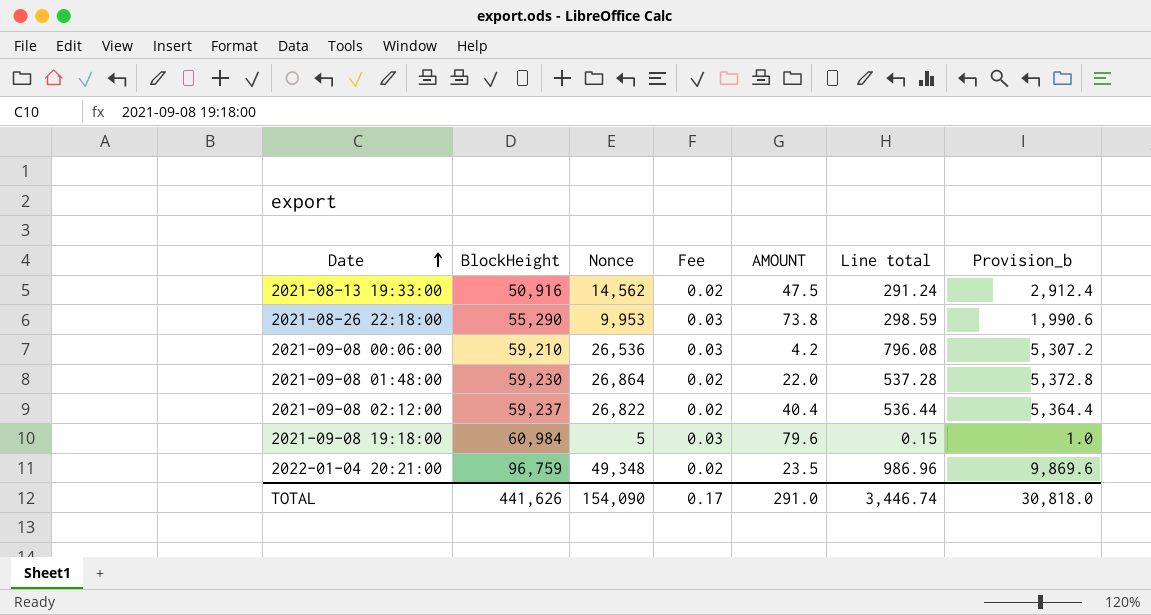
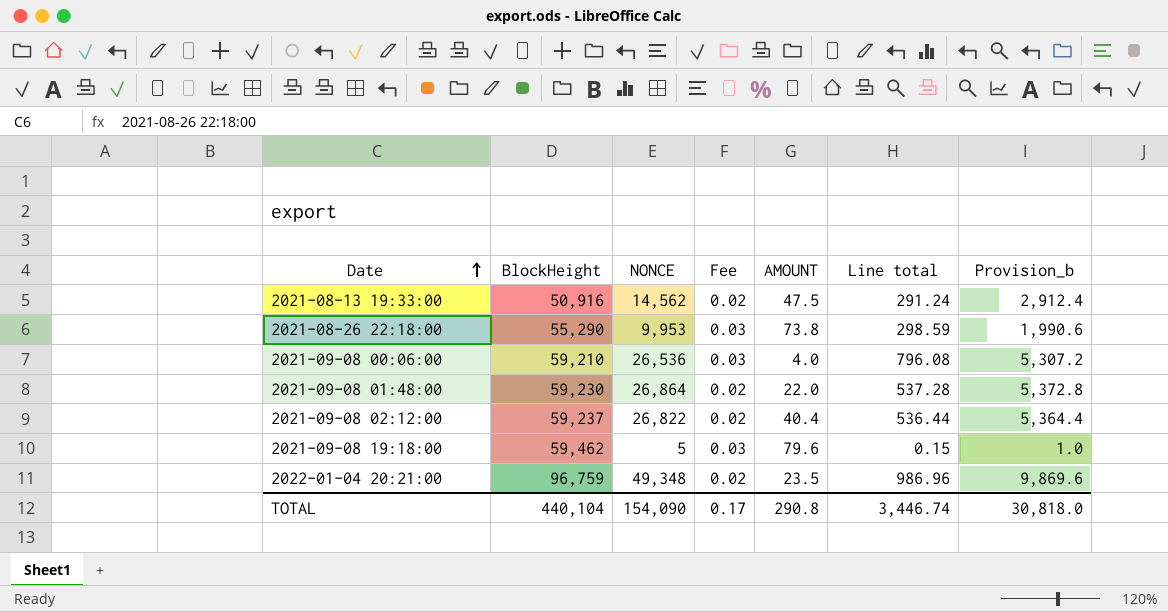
column name: Nonce -> NONCE
2021-09-08 00:06:00 | AMOUNT: 4.2 -> 4.0
2021-09-08 19:18:00 | BlockHeight: 60,984 -> 59,462
TOTAL | BlockHeight: 441,626 -> 440,104
TOTAL | AMOUNT: 291.0 -> 290.8

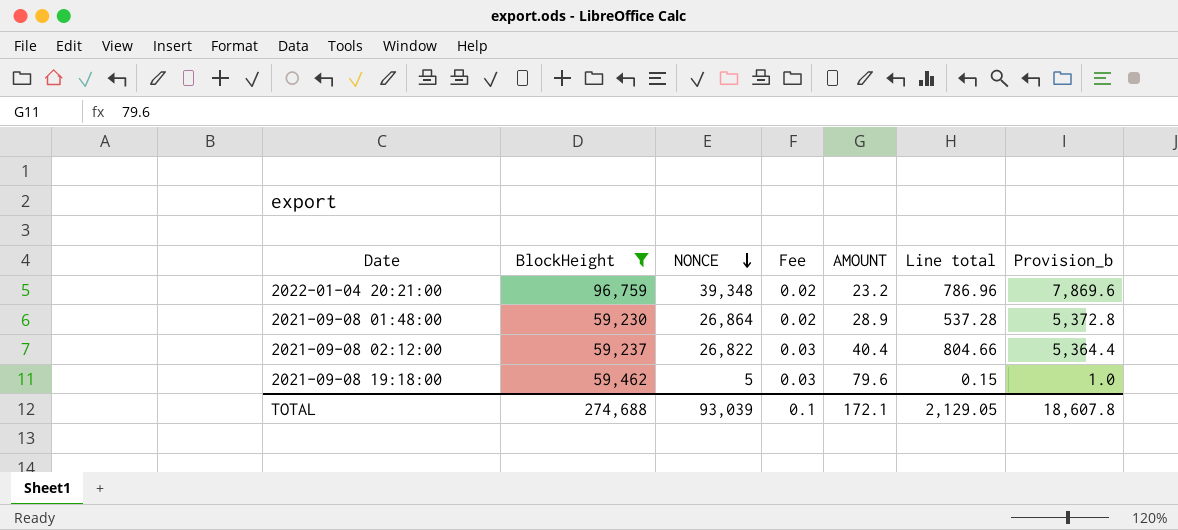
filter: none -> BlockHeight >= 59,230
row order: Date ascending -> NONCE descending
2022-01-04 20:21:00 | NONCE: 49,348 -> 39,348
2022-01-04 20:21:00 | AMOUNT: 23.5 -> 23.2
2022-01-04 20:21:00 | Line total: 986.96 -> 786.96
2022-01-04 20:21:00 | Provision_b: 9,869.6 -> 7,869.6
2021-09-08 01:48:00 | AMOUNT: 22.0 -> 28.9
2021-09-08 02:12:00 | Fee: 0.02 -> 0.03
2021-09-08 02:12:00 | Line total: 536.44 -> 804.66
TOTAL | BlockHeight: 440,104 -> 274,688
TOTAL | NONCE: 154,090 -> 93,039
TOTAL | Fee: 0.17 -> 0.1
TOTAL | AMOUNT: 290.8 -> 172.1
TOTAL | Line total: 3,446.74 -> 2,129.05
TOTAL | Provision_b: 30,818.0 -> 18,607.8

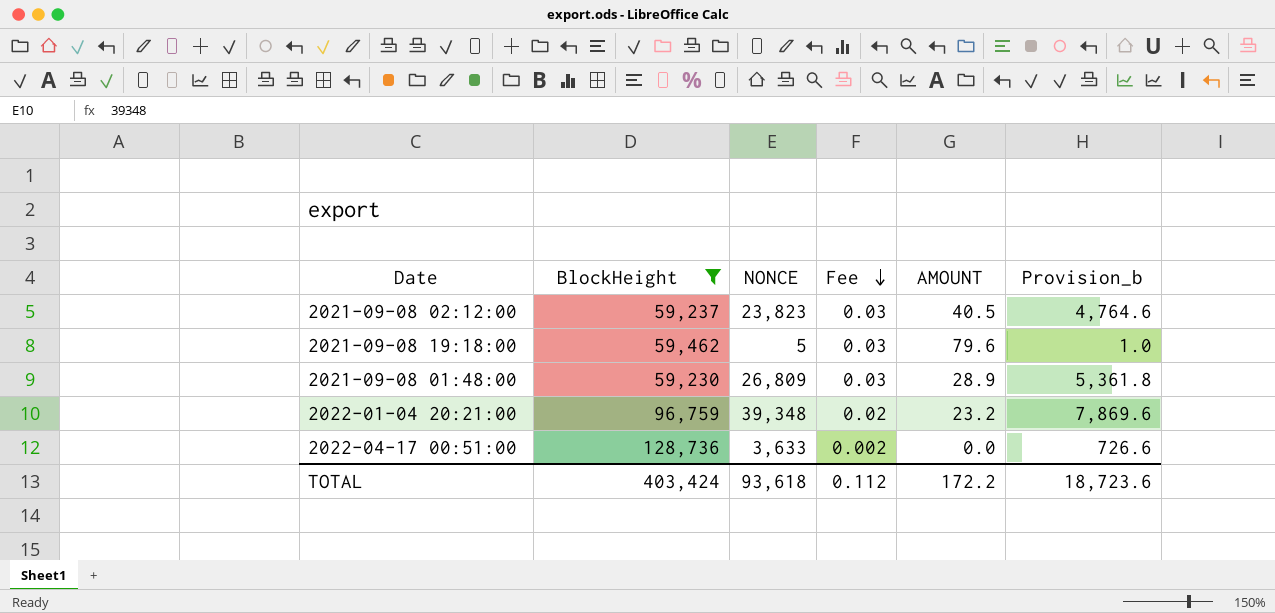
row order: NONCE descending -> Fee descending
column Line total | formula: [NONCE] * [Fee] -> none
2021-09-08 02:12:00 | NONCE: 26,822 -> 23,823
2021-09-08 02:12:00 | AMOUNT: 40.4 -> 40.5
2021-09-08 02:12:00 | Provision_b: 5,364.4 -> 4,764.6
2021-09-08 01:48:00 | NONCE: 26,864 -> 26,809
2021-09-08 01:48:00 | Fee: 0.02 -> 0.03
2021-09-08 01:48:00 | Provision_b: 5,372.8 -> 5,361.8
row 2022-04-17 00:51:00: none -> 128,736 | 3,633 | 0.002 | 0.0 | 726.6
TOTAL | BlockHeight: 274,688 -> 403,424
TOTAL | NONCE: 93,039 -> 93,618
TOTAL | Fee: 0.1 -> 0.112
TOTAL | AMOUNT: 172.1 -> 172.2
TOTAL | Provision_b: 18,607.8 -> 18,723.6

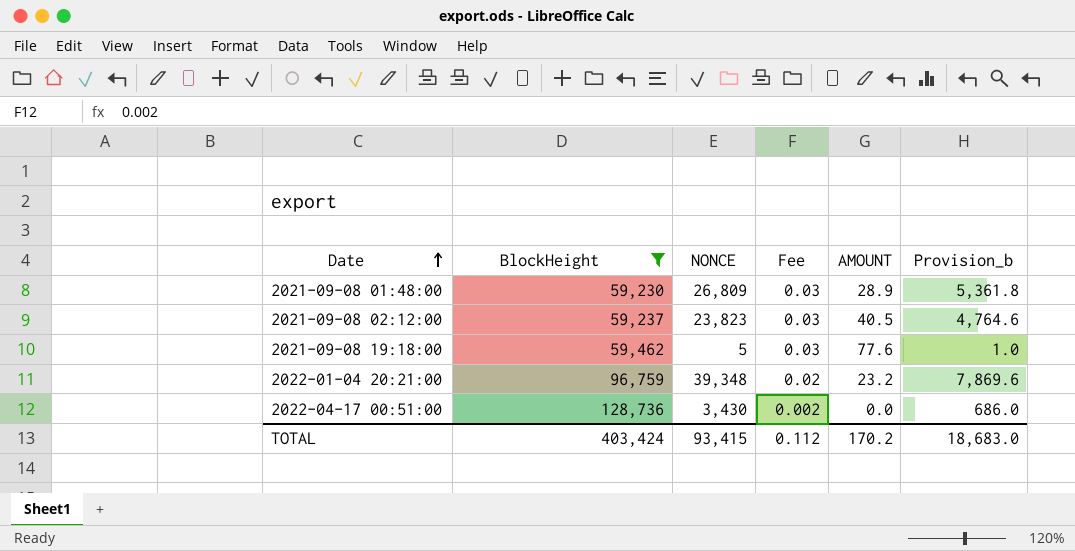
row order: Fee descending -> Date ascending
2021-09-08 19:18:00 | AMOUNT: 79.6 -> 77.6
2022-04-17 00:51:00 | NONCE: 3,633 -> 3,430
2022-04-17 00:51:00 | Provision_b: 726.6 -> 686.0
TOTAL | NONCE: 93,618 -> 93,415
TOTAL | AMOUNT: 172.2 -> 170.2
TOTAL | Provision_b: 18,723.6 -> 18,683.0

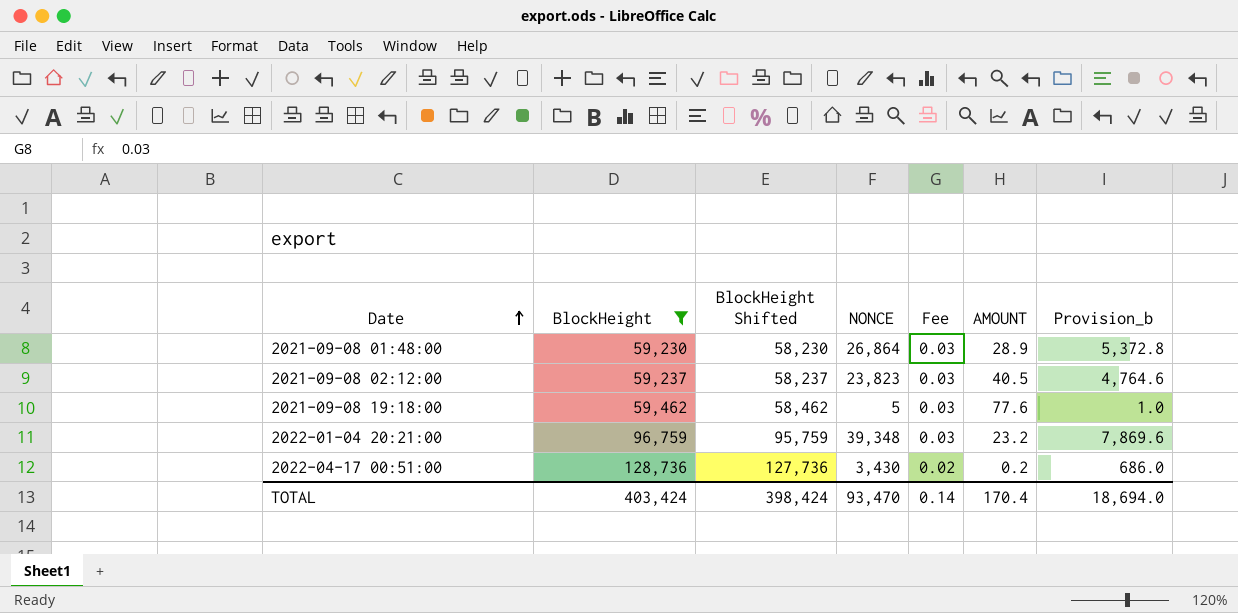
column BlockHeight Shifted | formula: none -> [BlockHeight] - 1000
2021-09-08 01:48:00 | NONCE: 26,809 -> 26,864
2021-09-08 01:48:00 | Provision_b: 5,361.8 -> 5,372.8
2022-01-04 20:21:00 | Fee: 0.02 -> 0.03
2022-04-17 00:51:00 | Fee: 0.002 -> 0.02
2022-04-17 00:51:00 | AMOUNT: 0.0 -> 0.2
TOTAL | NONCE: 93,415 -> 93,470
TOTAL | Fee: 0.112 -> 0.14
TOTAL | AMOUNT: 170.2 -> 170.4
TOTAL | Provision_b: 18,683.0 -> 18,694.0

